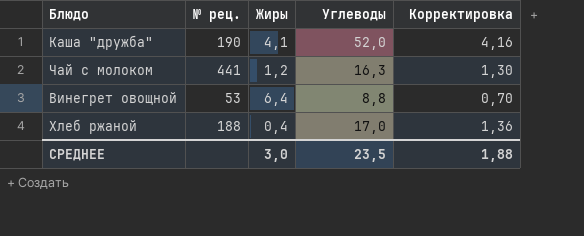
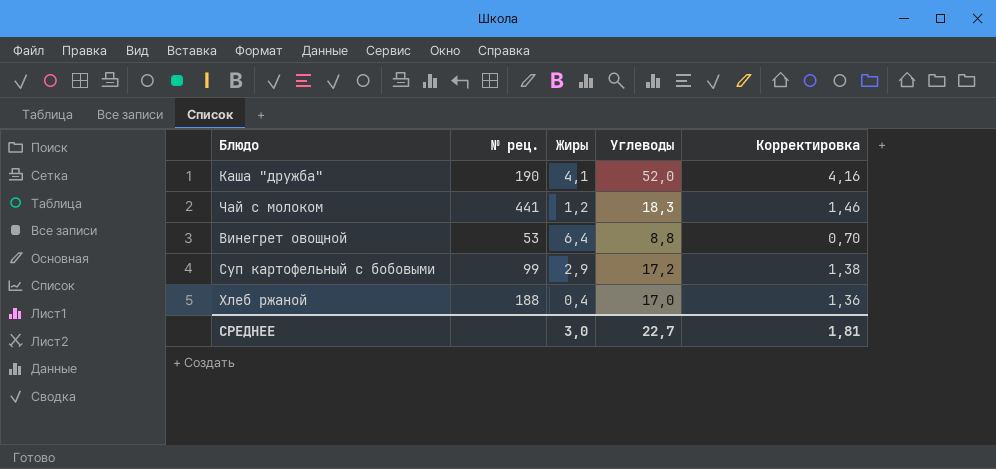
Чай с молоком | Углеводы: 16,3 -> 18,3
Чай с молоком | Корректировка: 1,30 -> 1,46
row Суп картофельный с бобовыми: none -> 99 | 2,9 | 17,2 | 1,38
СРЕДНЕЕ | Углеводы: 23,5 -> 22,7
СРЕДНЕЕ | Корректировка: 1,88 -> 1,81

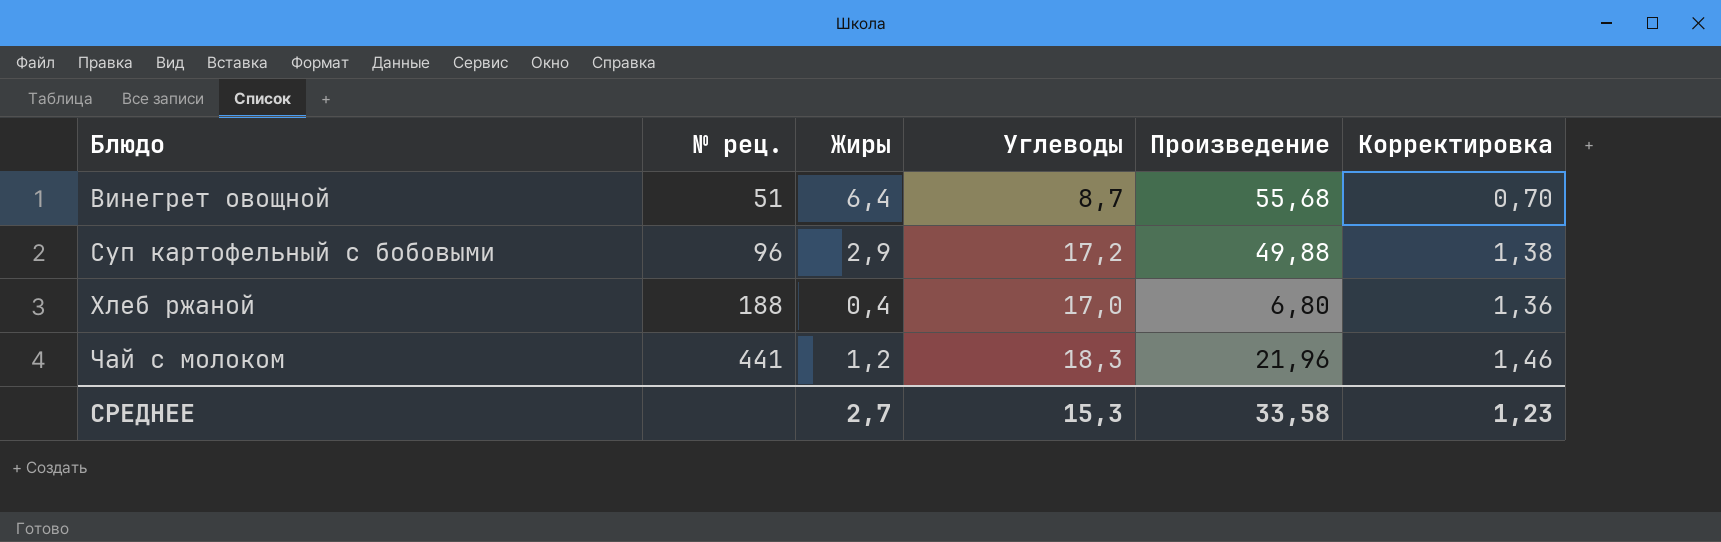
row order: none -> Блюдо ascending
column Произведение | formula: none -> [Жиры] * [Углеводы]
row Каша "дружба": 190 | 4,1 | 52,0 | 4,16 -> none
Винегрет овощной | № рец.: 53 -> 51
Винегрет овощной | Углеводы: 8,8 -> 8,7
Суп картофельный с бобовыми | № рец.: 99 -> 96
СРЕДНЕЕ | Жиры: 3,0 -> 2,7
СРЕДНЕЕ | Углеводы: 22,7 -> 15,3
СРЕДНЕЕ | Корректировка: 1,81 -> 1,23

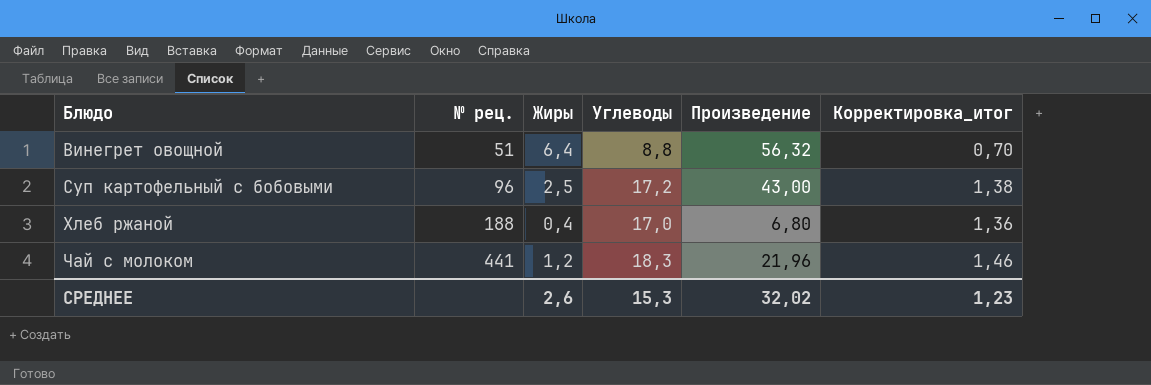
column name: Корректировка -> Корректировка_итог
Винегрет овощной | Углеводы: 8,7 -> 8,8
Винегрет овощной | Произведение: 55,68 -> 56,32
Суп картофельный с бобовыми | Жиры: 2,9 -> 2,5
Суп картофельный с бобовыми | Произведение: 49,88 -> 43,00
СРЕДНЕЕ | Жиры: 2,7 -> 2,6
СРЕДНЕЕ | Произведение: 33,58 -> 32,02

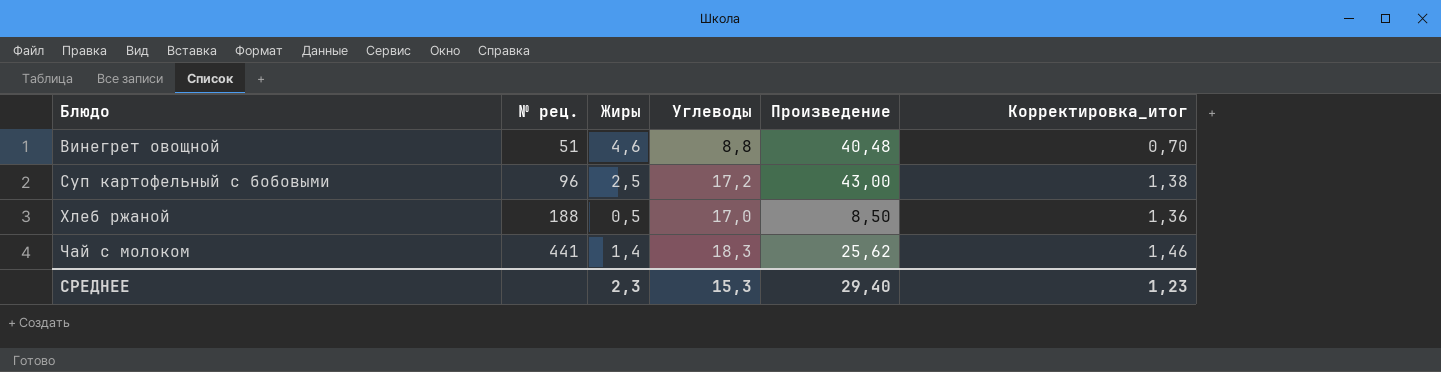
Винегрет овощной | Жиры: 6,4 -> 4,6
Винегрет овощной | Произведение: 56,32 -> 40,48
Хлеб ржаной | Жиры: 0,4 -> 0,5
Хлеб ржаной | Произведение: 6,80 -> 8,50
Чай с молоком | Жиры: 1,2 -> 1,4
Чай с молоком | Произведение: 21,96 -> 25,62
СРЕДНЕЕ | Жиры: 2,6 -> 2,3
СРЕДНЕЕ | Произведение: 32,02 -> 29,40

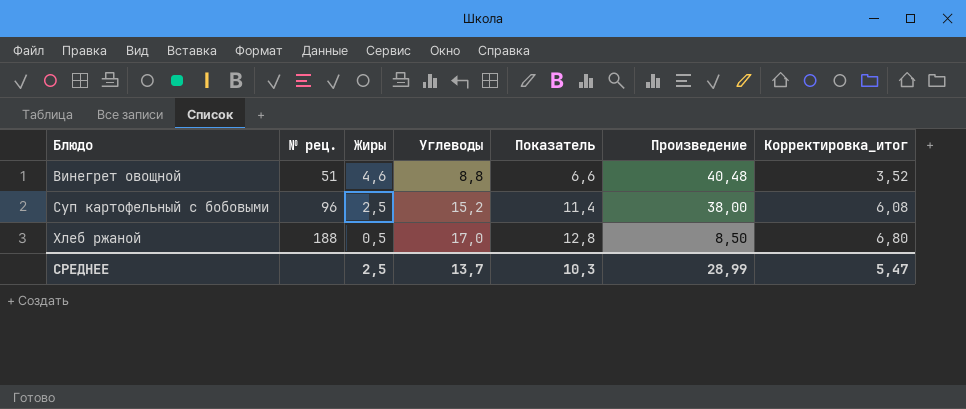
column Показатель | formula: none -> [Углеводы] * 0,75
column Корректировка_итог | formula: [Углеводы] * 0,08 -> [Углеводы] * 0,4
row Чай с молоком: 441 | 1,4 | 18,3 | 25,62 | 1,46 -> none
Суп картофельный с бобовыми | Углеводы: 17,2 -> 15,2
Суп картофельный с бобовыми | Произведение: 43,00 -> 38,00
СРЕДНЕЕ | Жиры: 2,3 -> 2,5
СРЕДНЕЕ | Углеводы: 15,3 -> 13,7
СРЕДНЕЕ | Произведение: 29,40 -> 28,99
СРЕДНЕЕ | Корректировка_итог: 1,23 -> 5,47

